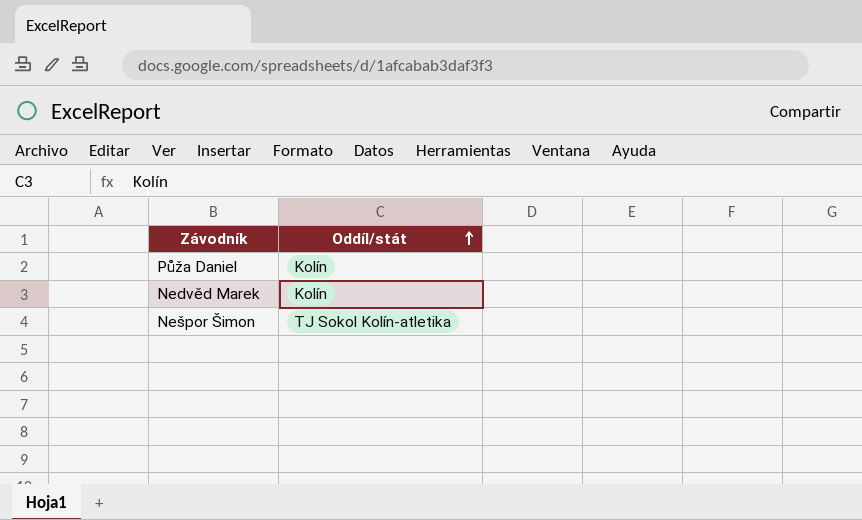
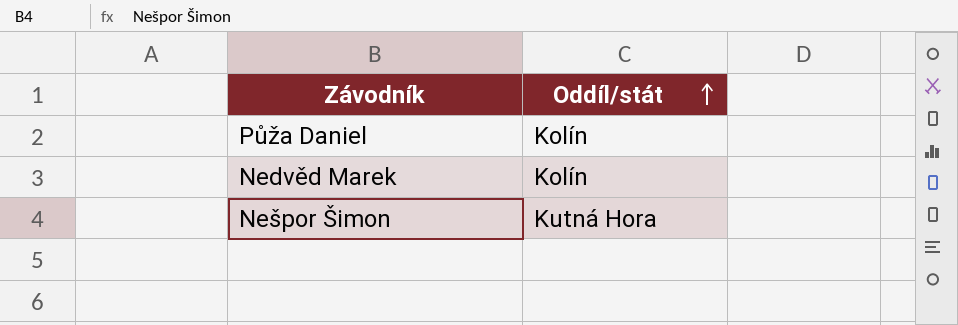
Nešpor Šimon | Oddíl/stát: TJ Sokol Kolín-atletika -> Kutná Hora

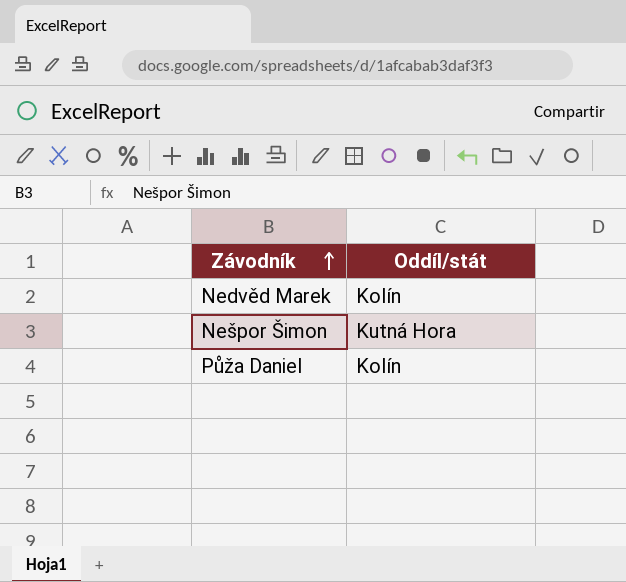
row order: Oddíl/stát ascending -> Závodník ascending

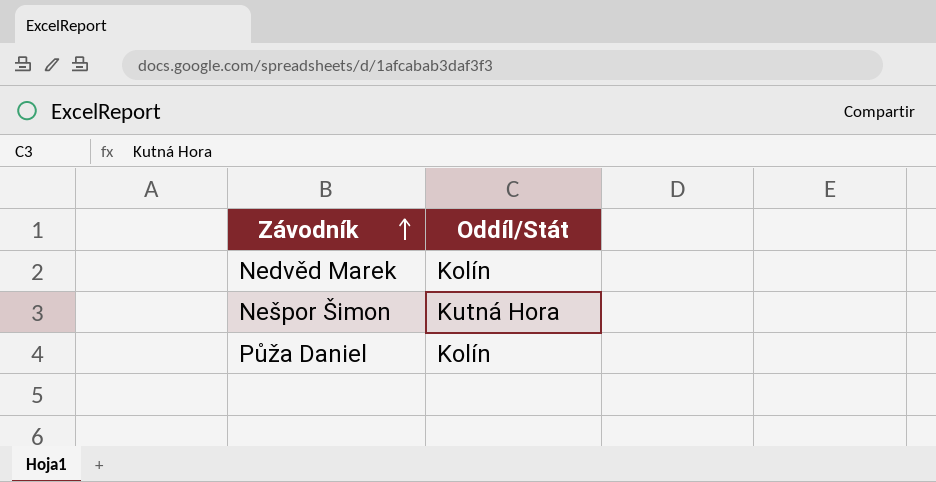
column name: Oddíl/stát -> Oddíl/Stát

